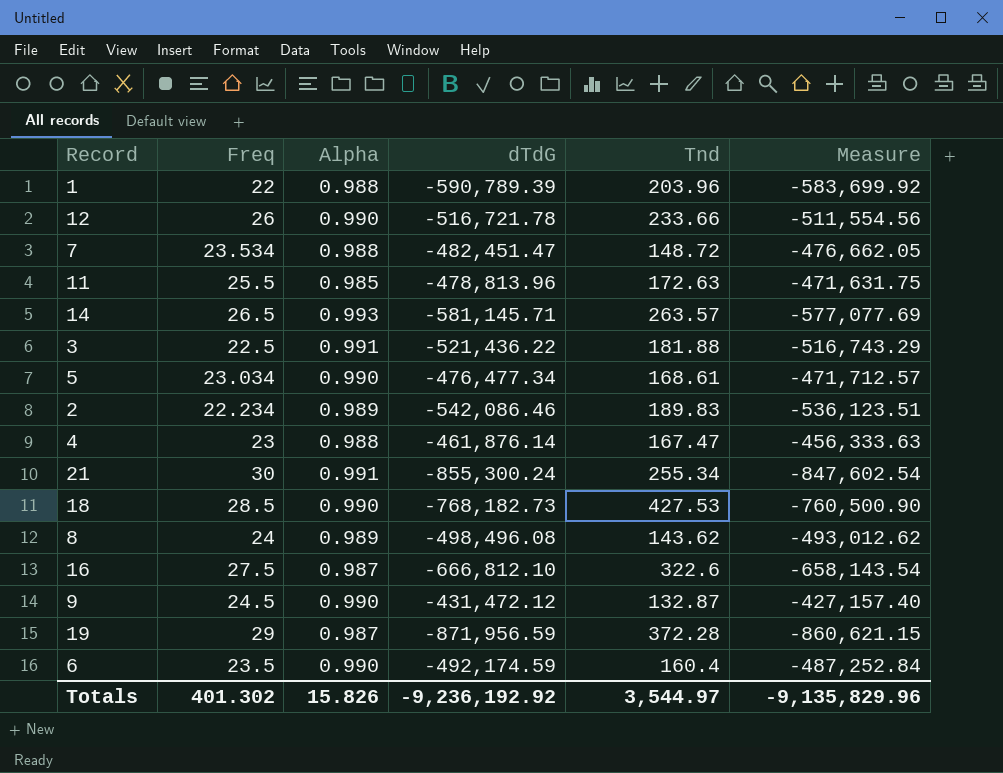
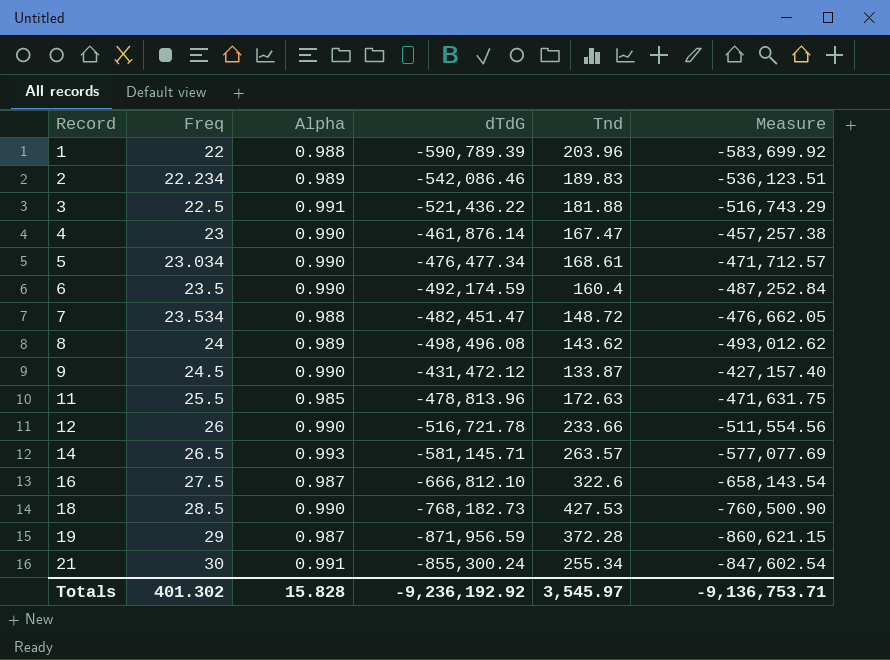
row order: none -> Record ascending
4 | Alpha: 0.988 -> 0.990
4 | Measure: -456,333.63 -> -457,257.38
9 | Tnd: 132.87 -> 133.87
Totals | Alpha: 15.826 -> 15.828
Totals | Tnd: 3,544.97 -> 3,545.97
Totals | Measure: -9,135,829.96 -> -9,136,753.71

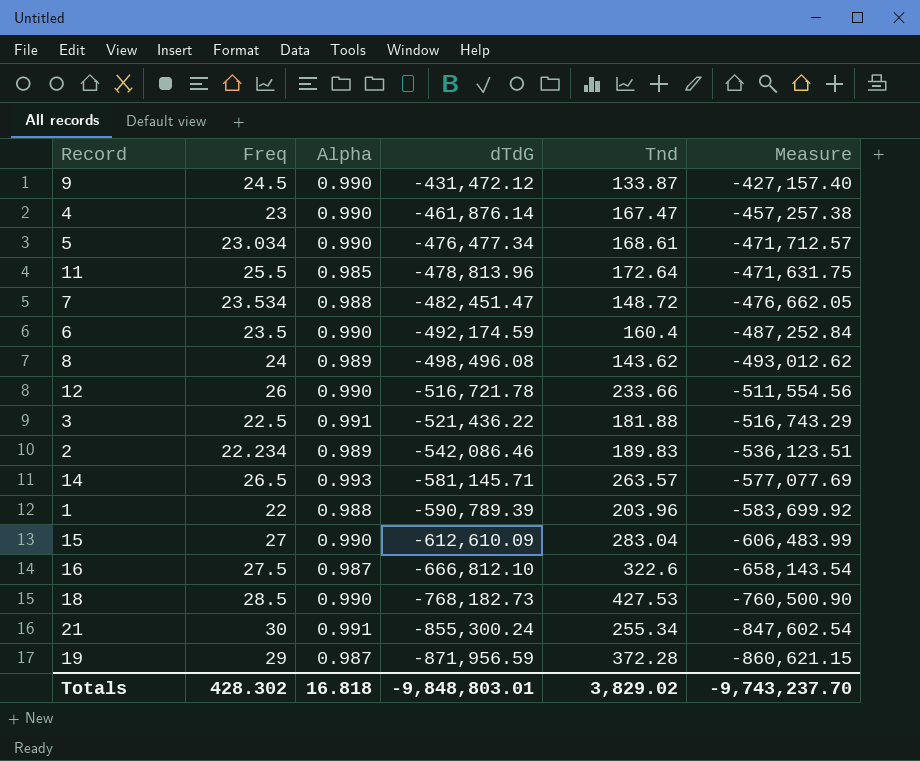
row order: Record ascending -> dTdG descending
11 | Tnd: 172.63 -> 172.64
row 15: none -> 27 | 0.990 | -612,610.09 | 283.04 | -606,483.99
Totals | Freq: 401.302 -> 428.302
Totals | Alpha: 15.828 -> 16.818
Totals | dTdG: -9,236,192.92 -> -9,848,803.01
Totals | Tnd: 3,545.97 -> 3,829.02
Totals | Measure: -9,136,753.71 -> -9,743,237.70

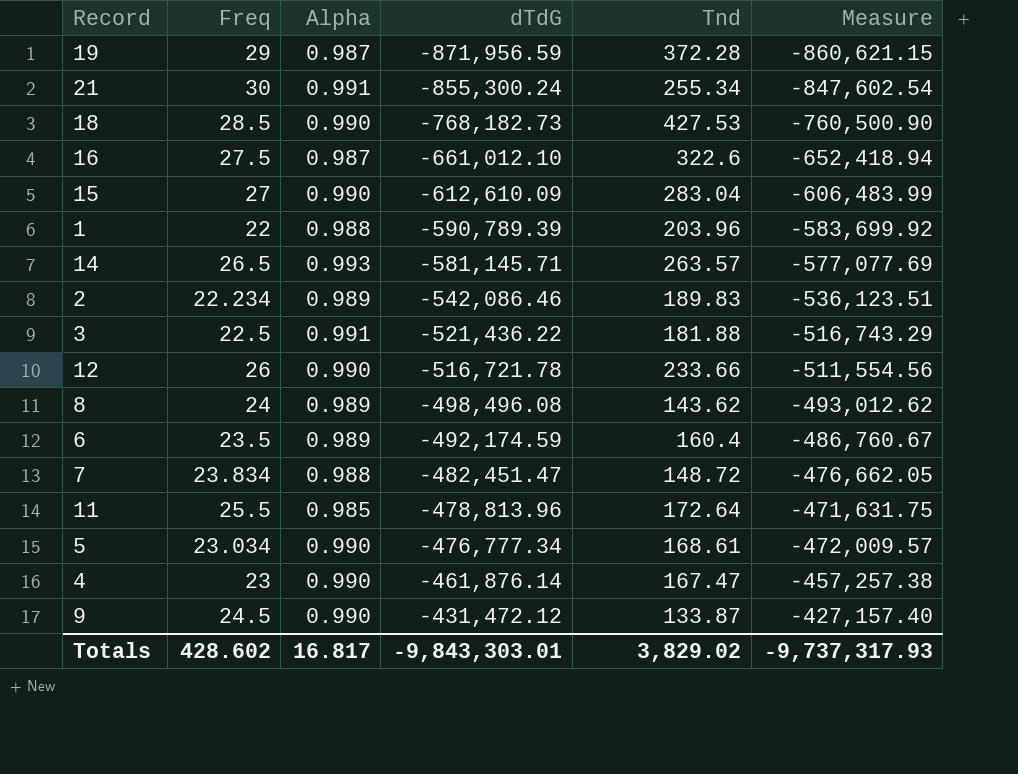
row order: dTdG descending -> dTdG ascending
16 | dTdG: -666,812.10 -> -661,012.10
16 | Measure: -658,143.54 -> -652,418.94
6 | Alpha: 0.990 -> 0.989
6 | Measure: -487,252.84 -> -486,760.67
7 | Freq: 23.534 -> 23.834
5 | dTdG: -476,477.34 -> -476,777.34
5 | Measure: -471,712.57 -> -472,009.57
Totals | Freq: 428.302 -> 428.602
Totals | Alpha: 16.818 -> 16.817
Totals | dTdG: -9,848,803.01 -> -9,843,303.01
Totals | Measure: -9,743,237.70 -> -9,737,317.93

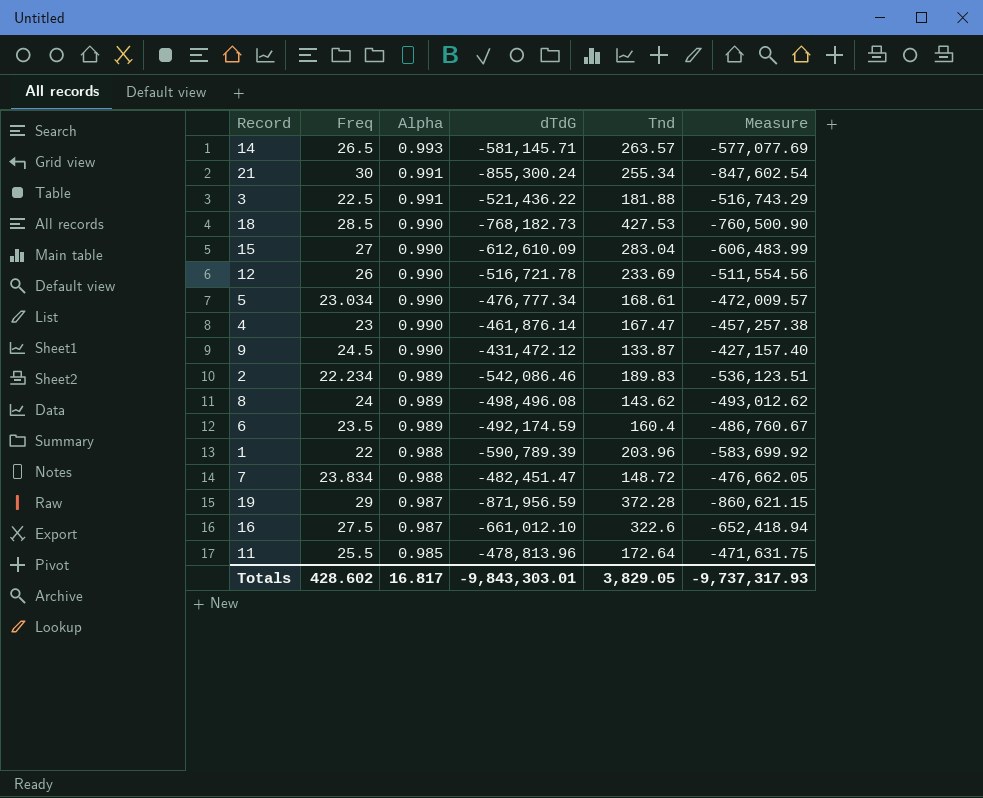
row order: dTdG ascending -> Alpha descending
12 | Tnd: 233.66 -> 233.69
Totals | Tnd: 3,829.02 -> 3,829.05

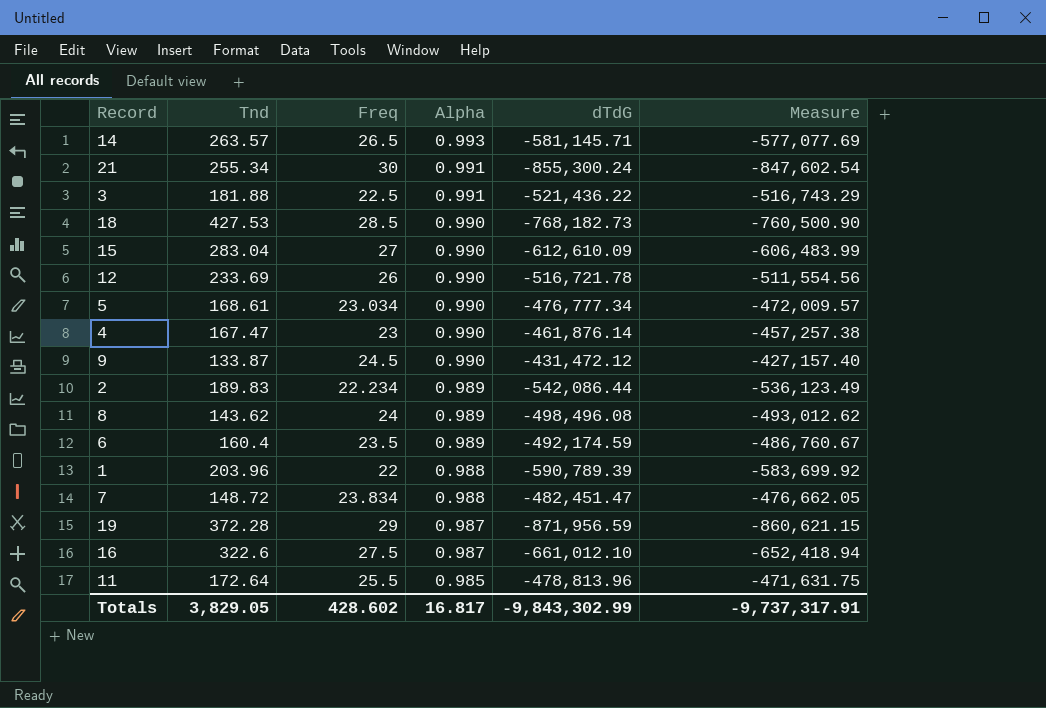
column Tnd | position: 5 -> 2
2 | dTdG: -542,086.46 -> -542,086.44
2 | Measure: -536,123.51 -> -536,123.49
Totals | dTdG: -9,843,303.01 -> -9,843,302.99
Totals | Measure: -9,737,317.93 -> -9,737,317.91

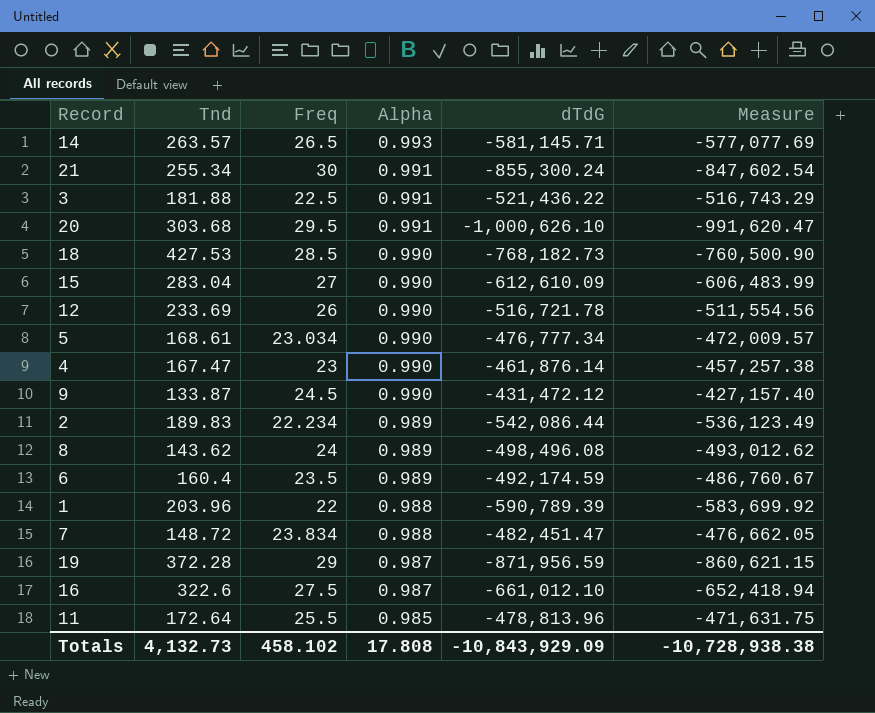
row 20: none -> 303.68 | 29.5 | 0.991 | -1,000,626.10 | -991,620.47
Totals | Tnd: 3,829.05 -> 4,132.73
Totals | Freq: 428.602 -> 458.102
Totals | Alpha: 16.817 -> 17.808
Totals | dTdG: -9,843,302.99 -> -10,843,929.09
Totals | Measure: -9,737,317.91 -> -10,728,938.38

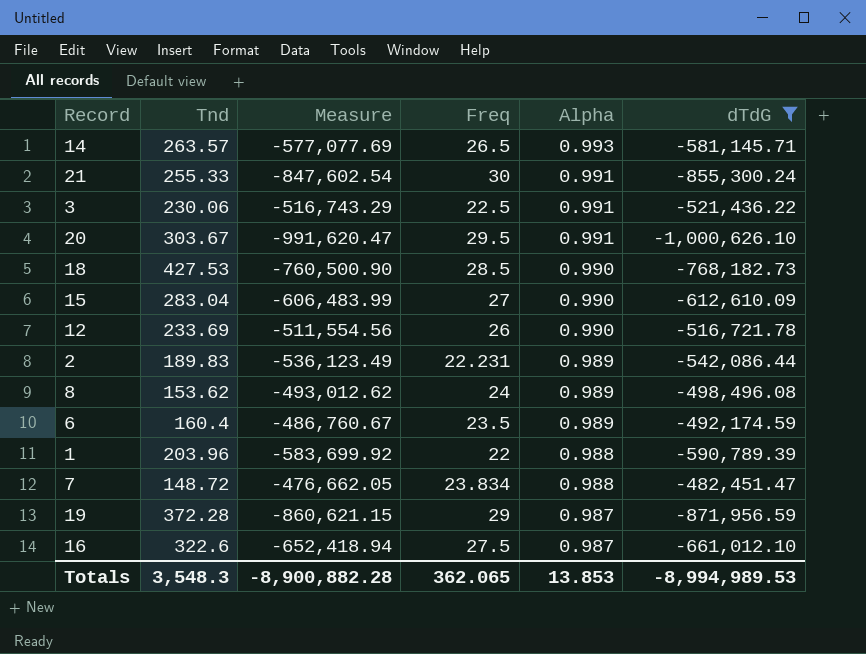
filter: none -> dTdG <= -482,451.47
column Measure | position: 6 -> 3
21 | Tnd: 255.34 -> 255.33
3 | Tnd: 181.88 -> 230.06
20 | Tnd: 303.68 -> 303.67
2 | Freq: 22.234 -> 22.231
8 | Tnd: 143.62 -> 153.62
Totals | Tnd: 4,132.73 -> 3,548.3
Totals | Measure: -10,728,938.38 -> -8,900,882.28
Totals | Freq: 458.102 -> 362.065
Totals | Alpha: 17.808 -> 13.853
Totals | dTdG: -10,843,929.09 -> -8,994,989.53

